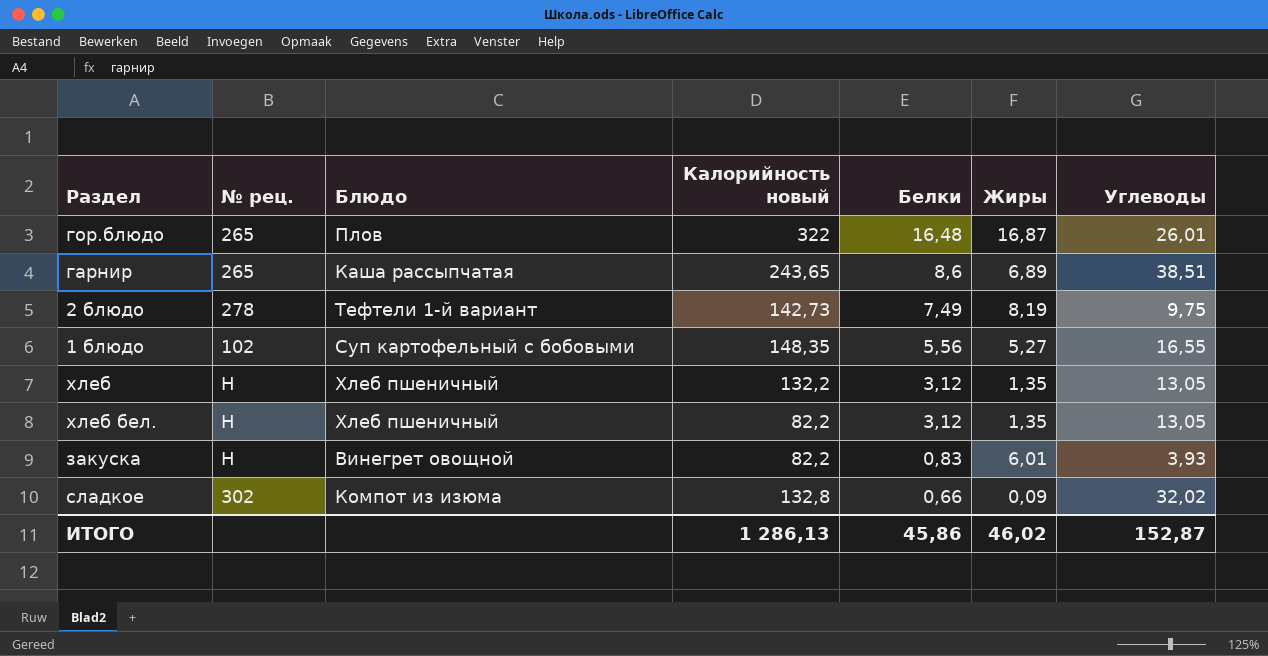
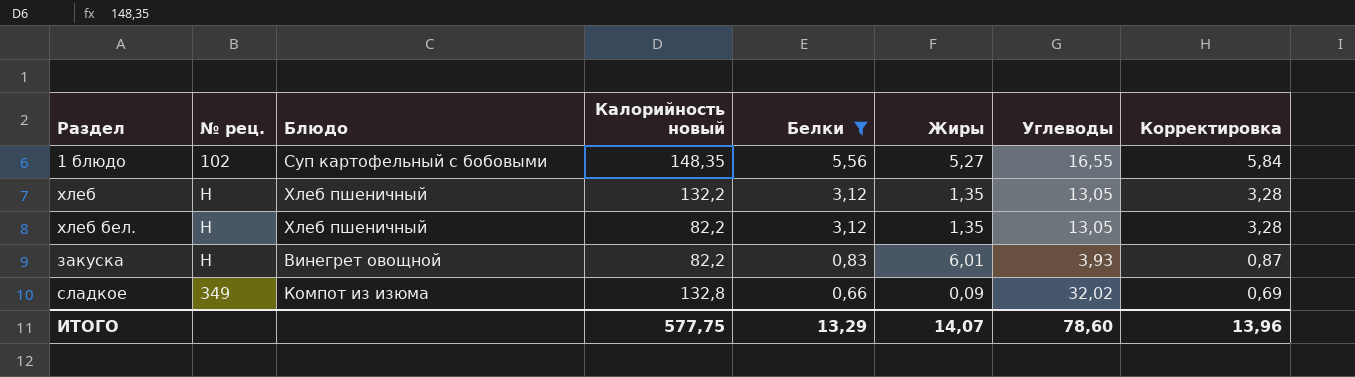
filter: none -> Белки <= 5,56
column Корректировка | formula: none -> [Белки] * 1,05
сладкое | № рец.: 302 -> 349
ИТОГО | Калорийность новый: 1 286,13 -> 577,75
ИТОГО | Белки: 45,86 -> 13,29
ИТОГО | Жиры: 46,02 -> 14,07
ИТОГО | Углеводы: 152,87 -> 78,60

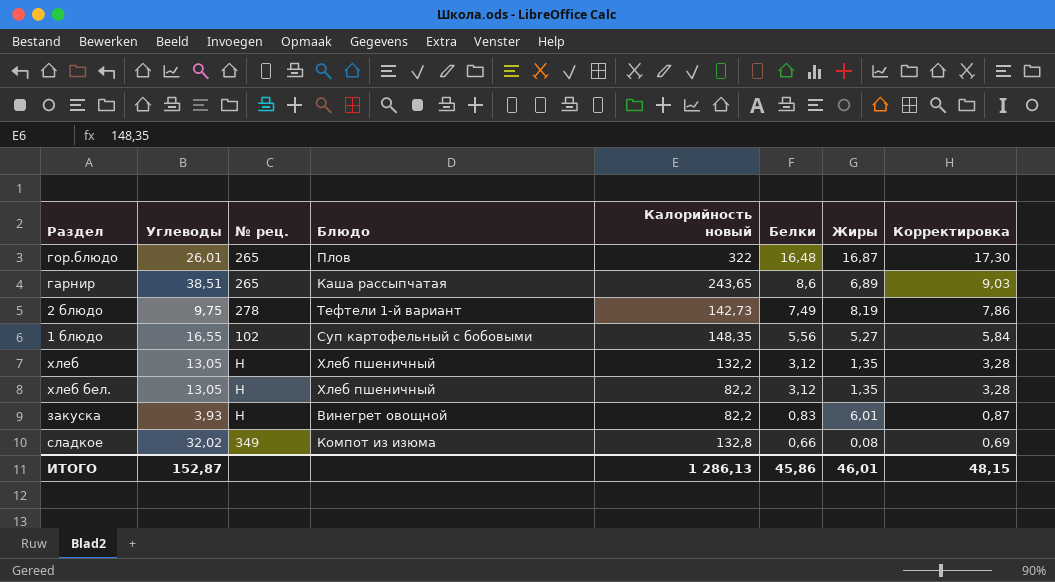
filter: Белки <= 5,56 -> none
column Углеводы | position: 7 -> 2
сладкое | Жиры: 0,09 -> 0,08
ИТОГО | Углеводы: 78,60 -> 152,87
ИТОГО | Калорийность новый: 577,75 -> 1 286,13
ИТОГО | Белки: 13,29 -> 45,86
ИТОГО | Жиры: 14,07 -> 46,01
ИТОГО | Корректировка: 13,96 -> 48,15

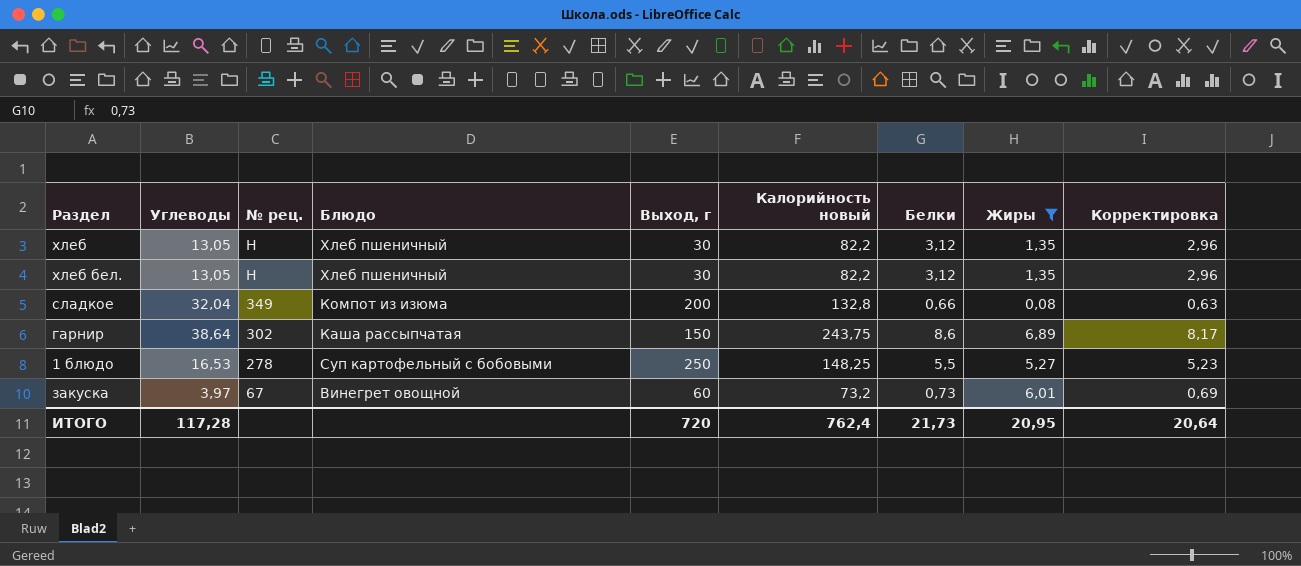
filter: none -> Жиры <= 6,89
row order: Белки descending -> № рец. descending
column Выход, г | position: none -> 5
column Корректировка | formula: [Белки] * 1,05 -> [Белки] * 0,95
хлеб | Калорийность новый: 132,2 -> 82,2
сладкое | Углеводы: 32,02 -> 32,04
гарнир | Углеводы: 38,51 -> 38,64
гарнир | № рец.: 265 -> 302
гарнир | Калорийность новый: 243,65 -> 243,75
1 блюдо | Углеводы: 16,55 -> 16,53
1 блюдо | № рец.: 102 -> 278
1 блюдо | Калорийность новый: 148,35 -> 148,25
1 блюдо | Белки: 5,56 -> 5,5
закуска | Углеводы: 3,93 -> 3,97
закуска | № рец.: Н -> 67
закуска | Калорийность новый: 82,2 -> 73,2
закуска | Белки: 0,83 -> 0,73
ИТОГО | Углеводы: 152,87 -> 117,28
ИТОГО | Калорийность новый: 1 286,13 -> 762,4
ИТОГО | Белки: 45,86 -> 21,73
ИТОГО | Жиры: 46,01 -> 20,95
ИТОГО | Корректировка: 48,15 -> 20,64

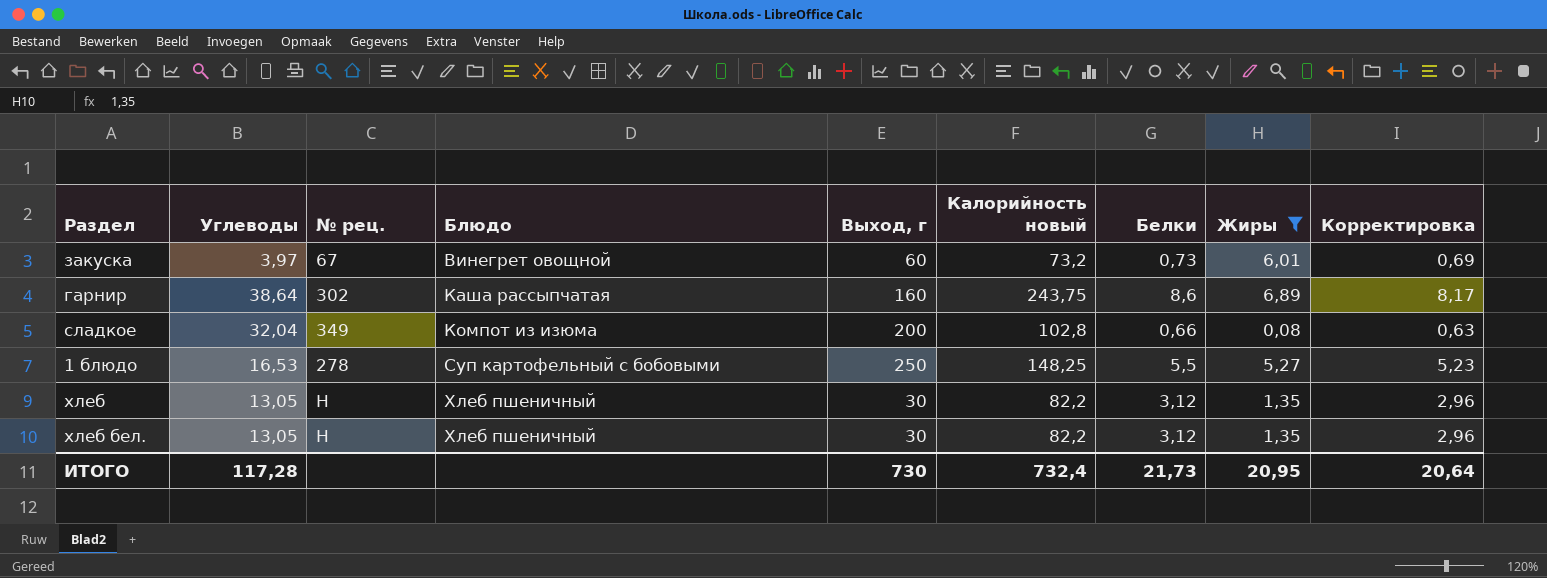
row order: № рец. descending -> Блюдо ascending
гарнир | Выход, г: 150 -> 160
сладкое | Калорийность новый: 132,8 -> 102,8
ИТОГО | Выход, г: 720 -> 730
ИТОГО | Калорийность новый: 762,4 -> 732,4

